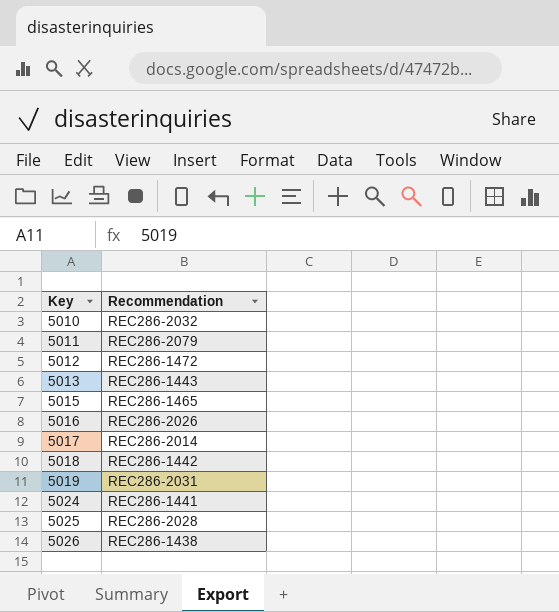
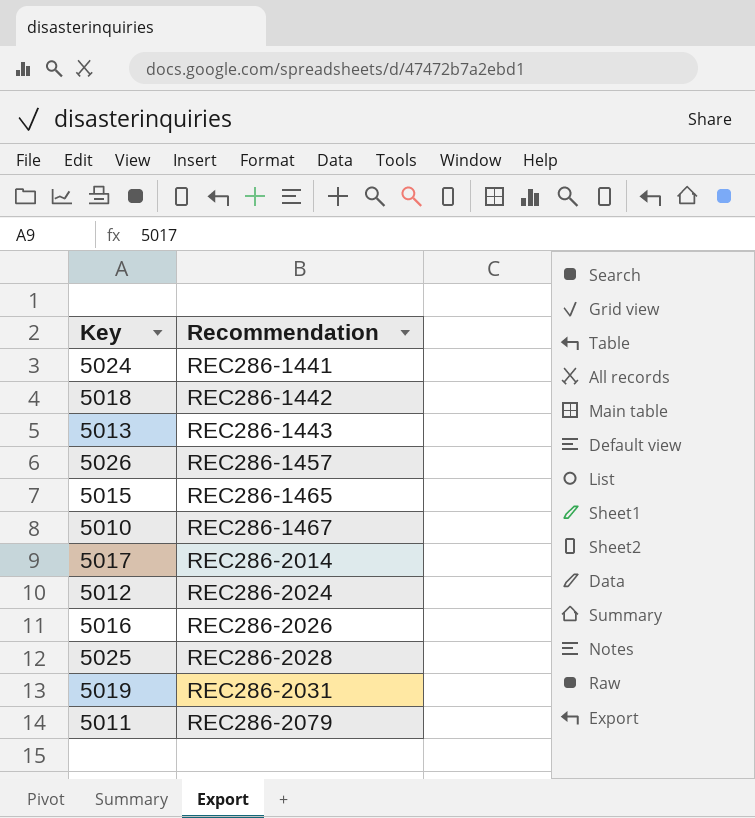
row order: Key ascending -> Recommendation ascending
5026 | Recommendation: REC286-1438 -> REC286-1457
5010 | Recommendation: REC286-2032 -> REC286-1467
5012 | Recommendation: REC286-1472 -> REC286-2024

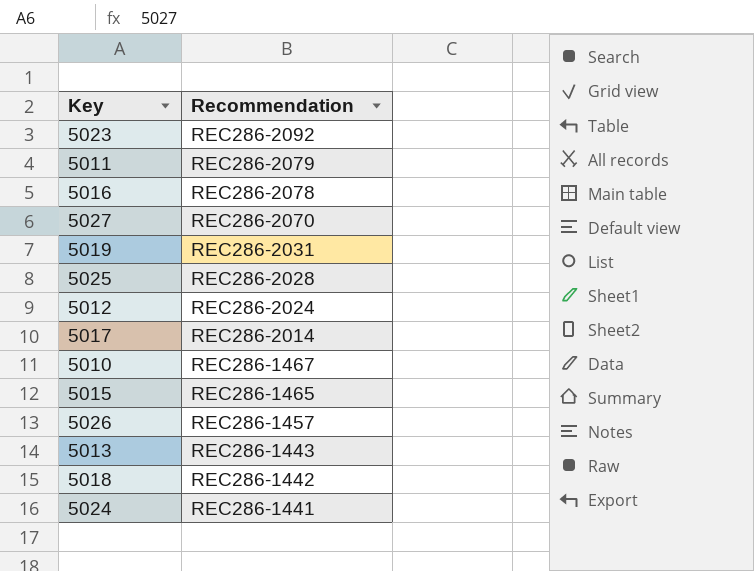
row order: Recommendation ascending -> Recommendation descending
row 5023: none -> REC286-2092
5016 | Recommendation: REC286-2026 -> REC286-2078
row 5027: none -> REC286-2070

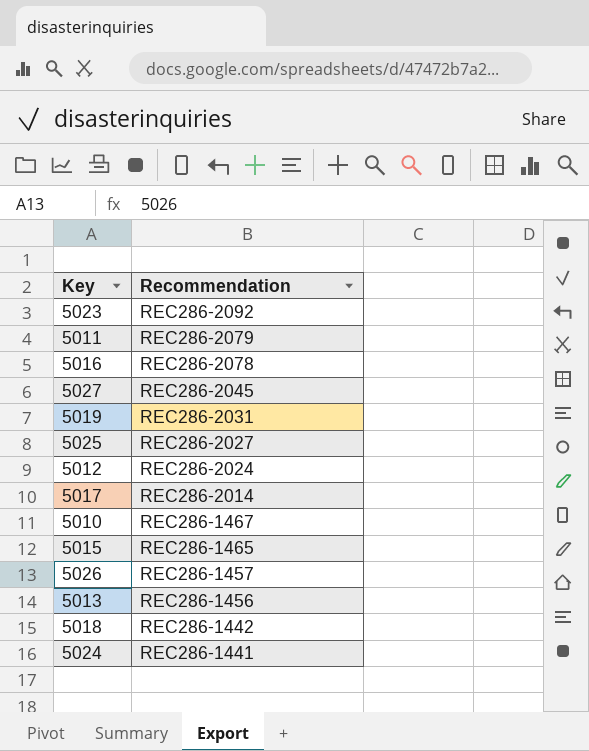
5027 | Recommendation: REC286-2070 -> REC286-2045
5025 | Recommendation: REC286-2028 -> REC286-2027
5013 | Recommendation: REC286-1443 -> REC286-1456

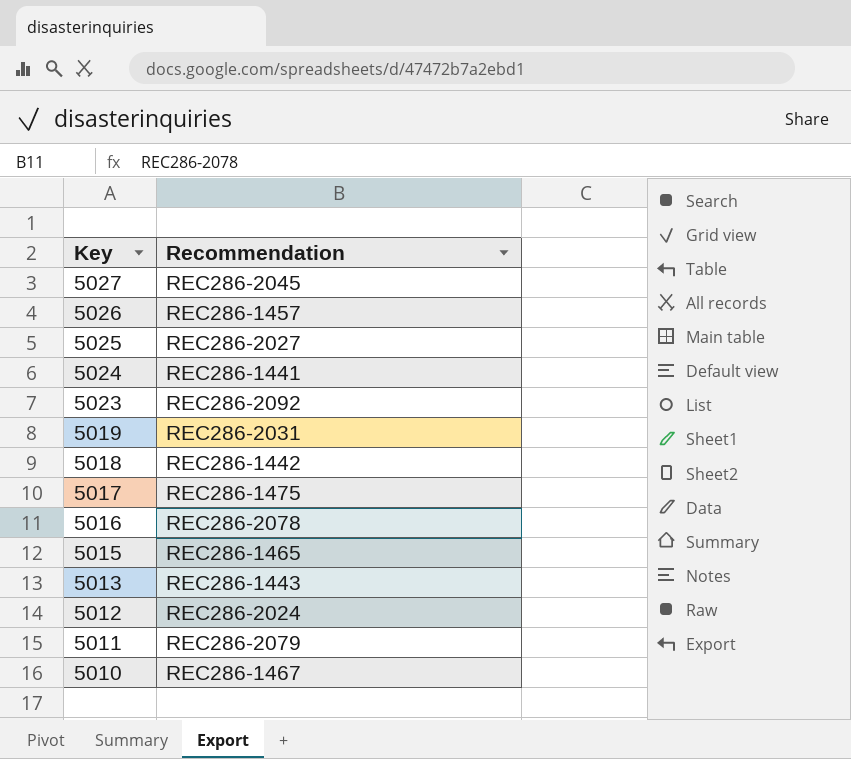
row order: Recommendation descending -> Key descending
5017 | Recommendation: REC286-2014 -> REC286-1475
5013 | Recommendation: REC286-1456 -> REC286-1443

